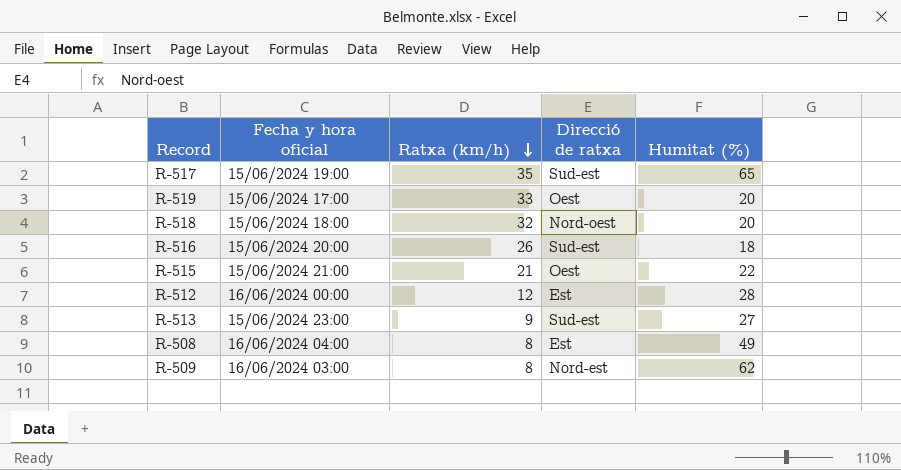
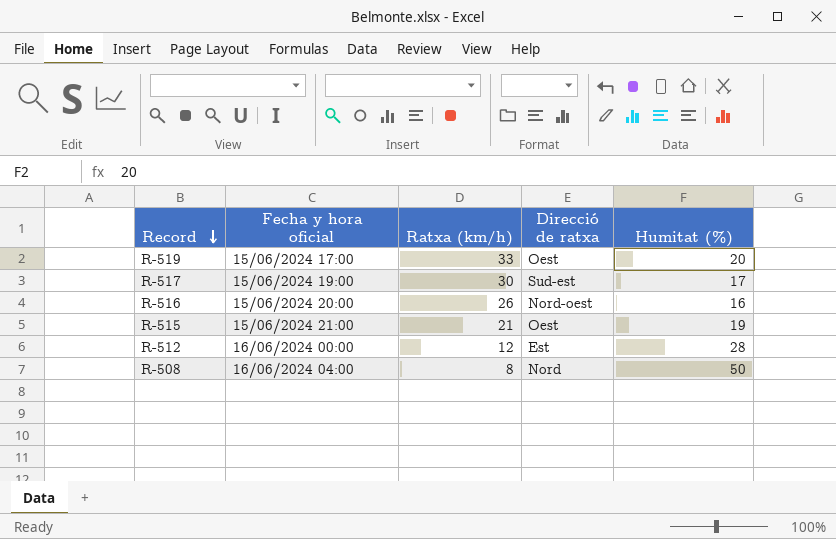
row order: Ratxa (km/h) descending -> Record descending
row R-518: 15/06/2024 18:00 | 32 | Nord-oest | 20 -> none
row R-513: 15/06/2024 23:00 | 9 | Sud-est | 27 -> none
row R-509: 16/06/2024 03:00 | 8 | Nord-est | 62 -> none
R-517 | Ratxa (km/h): 35 -> 30
R-517 | Humitat (%): 65 -> 17
R-516 | Direcció de ratxa: Sud-est -> Nord-oest
R-516 | Humitat (%): 18 -> 16
R-515 | Humitat (%): 22 -> 19
R-508 | Direcció de ratxa: Est -> Nord
R-508 | Humitat (%): 49 -> 50

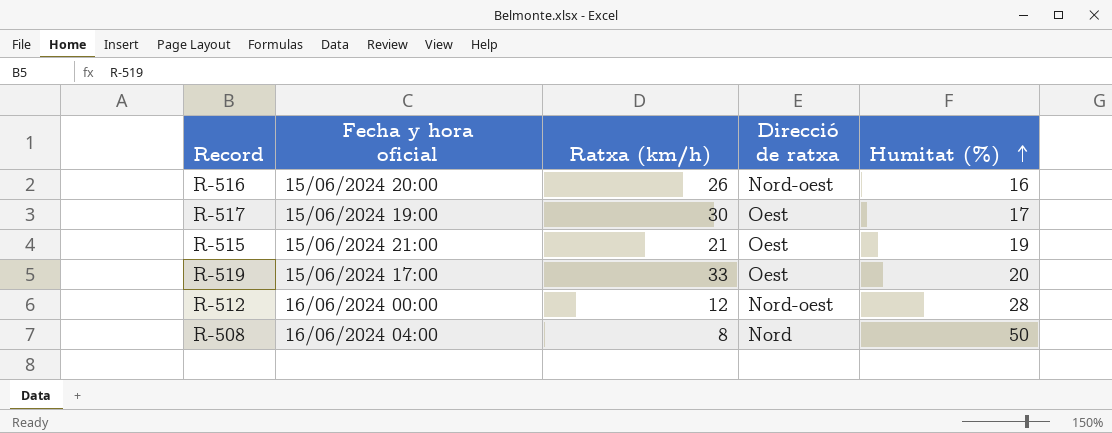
row order: Record descending -> Humitat (%) ascending
R-517 | Direcció de ratxa: Sud-est -> Oest
R-512 | Direcció de ratxa: Est -> Nord-oest

